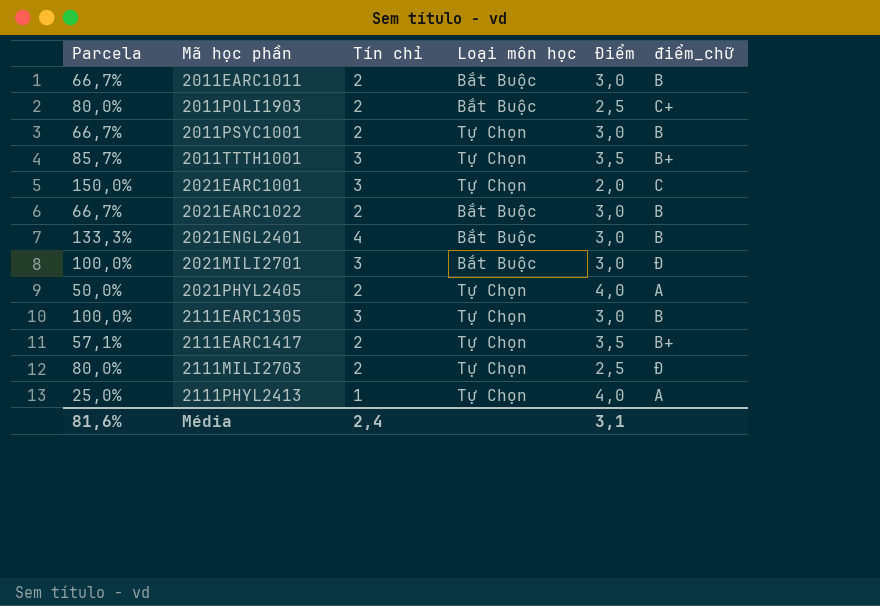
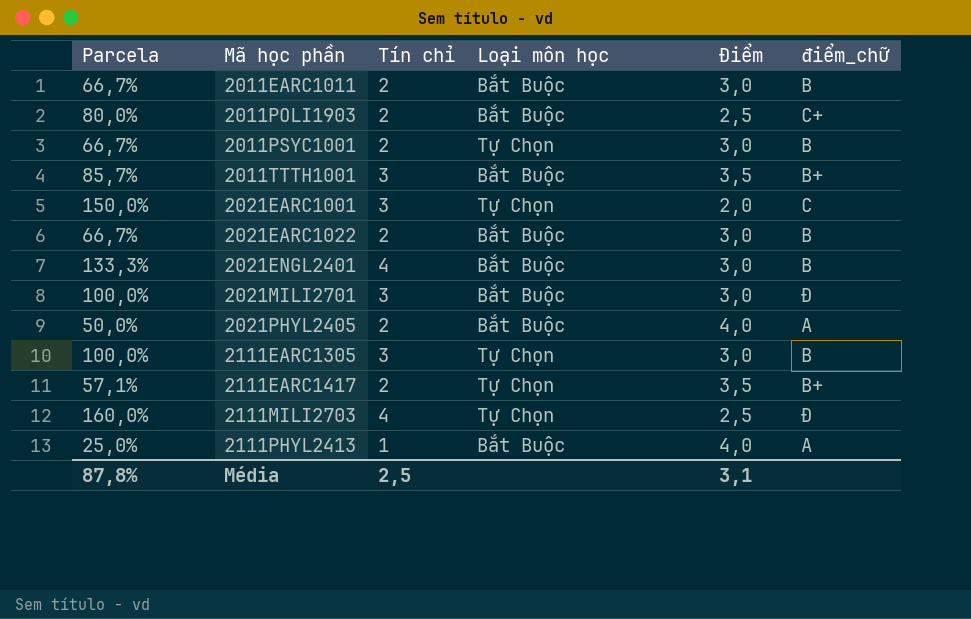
2011TTTH1001 | Loại môn học: Tự Chọn -> Bắt Buộc
2021PHYL2405 | Loại môn học: Tự Chọn -> Bắt Buộc
2111MILI2703 | Parcela: 80,0% -> 160,0%
2111MILI2703 | Tín chỉ: 2 -> 4
2111PHYL2413 | Loại môn học: Tự Chọn -> Bắt Buộc
Média | Parcela: 81,6% -> 87,8%
Média | Tín chỉ: 2,4 -> 2,5

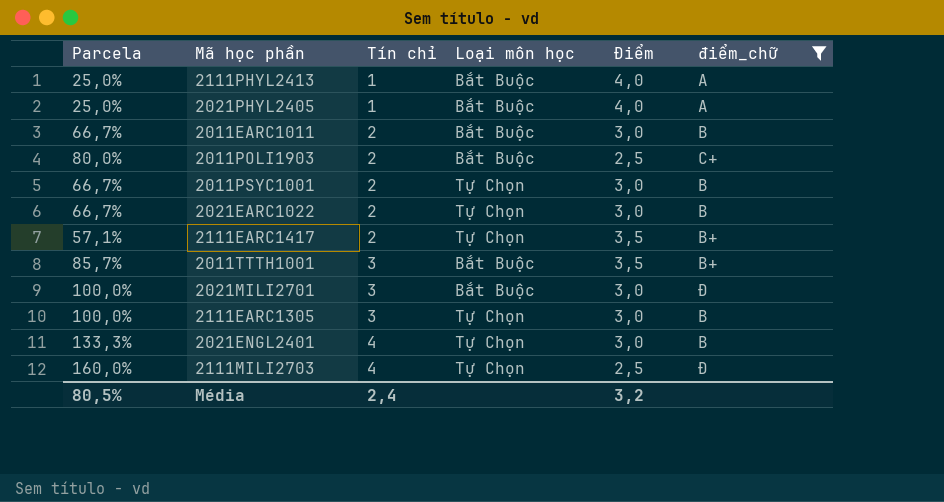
filter: none -> điểm_chữ != C
row order: Mã học phần ascending -> Tín chỉ ascending
2021PHYL2405 | Parcela: 50,0% -> 25,0%
2021PHYL2405 | Tín chỉ: 2 -> 1
2021EARC1022 | Loại môn học: Bắt Buộc -> Tự Chọn
2021ENGL2401 | Loại môn học: Bắt Buộc -> Tự Chọn
Média | Parcela: 87,8% -> 80,5%
Média | Tín chỉ: 2,5 -> 2,4
Média | Điểm: 3,1 -> 3,2

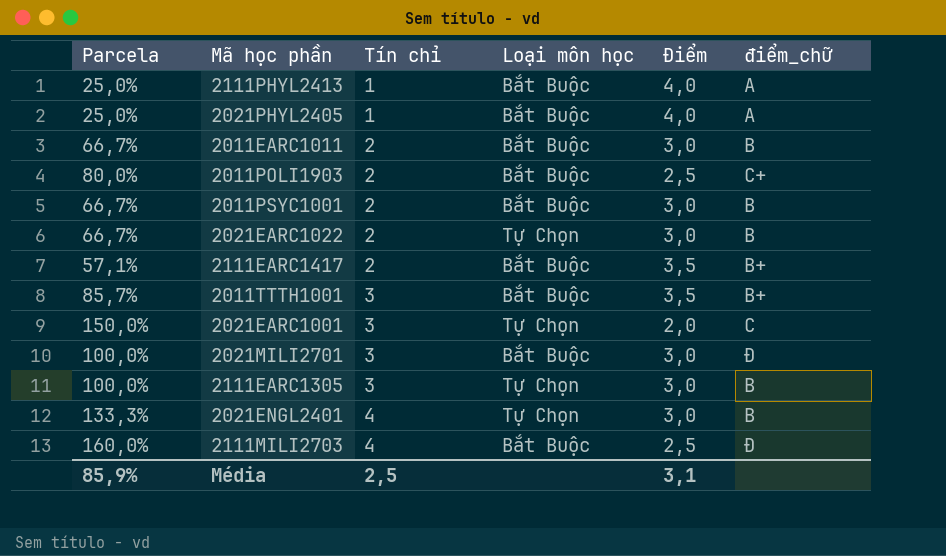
filter: điểm_chữ != C -> none
2011PSYC1001 | Loại môn học: Tự Chọn -> Bắt Buộc
2111EARC1417 | Loại môn học: Tự Chọn -> Bắt Buộc
2111MILI2703 | Loại môn học: Tự Chọn -> Bắt Buộc
Média | Parcela: 80,5% -> 85,9%
Média | Tín chỉ: 2,4 -> 2,5
Média | Điểm: 3,2 -> 3,1

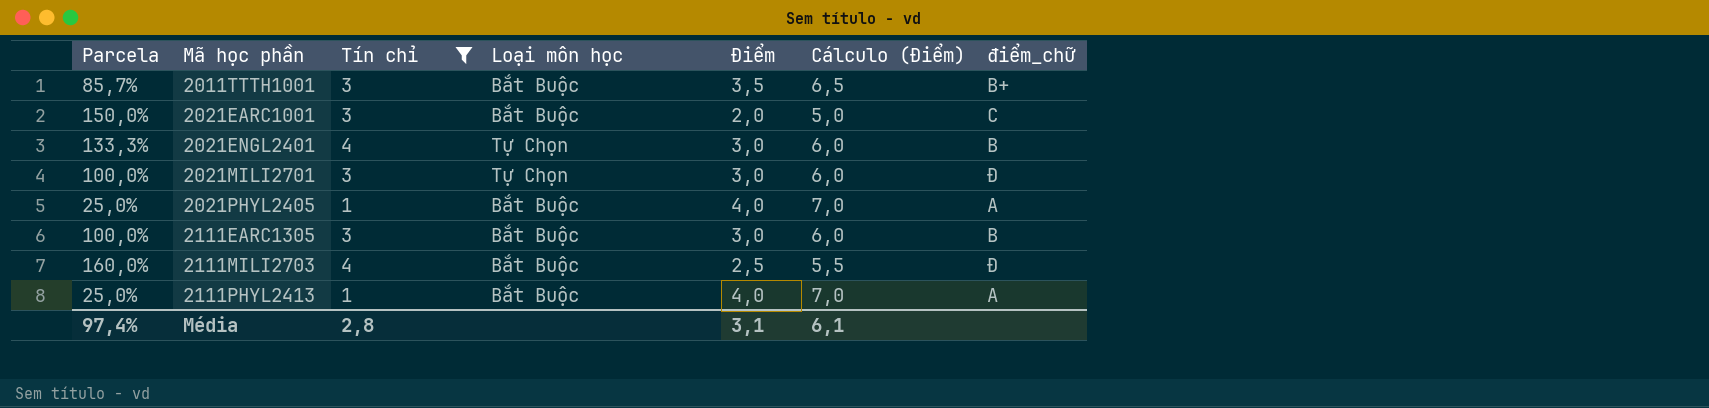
filter: none -> Tín chỉ != 2
row order: Tín chỉ ascending -> Mã học phần ascending
column Cálculo (Điểm) | formula: none -> [Điểm] + 3
2021EARC1001 | Loại môn học: Tự Chọn -> Bắt Buộc
2021MILI2701 | Loại môn học: Bắt Buộc -> Tự Chọn
2111EARC1305 | Loại môn học: Tự Chọn -> Bắt Buộc
Média | Parcela: 85,9% -> 97,4%
Média | Tín chỉ: 2,5 -> 2,8

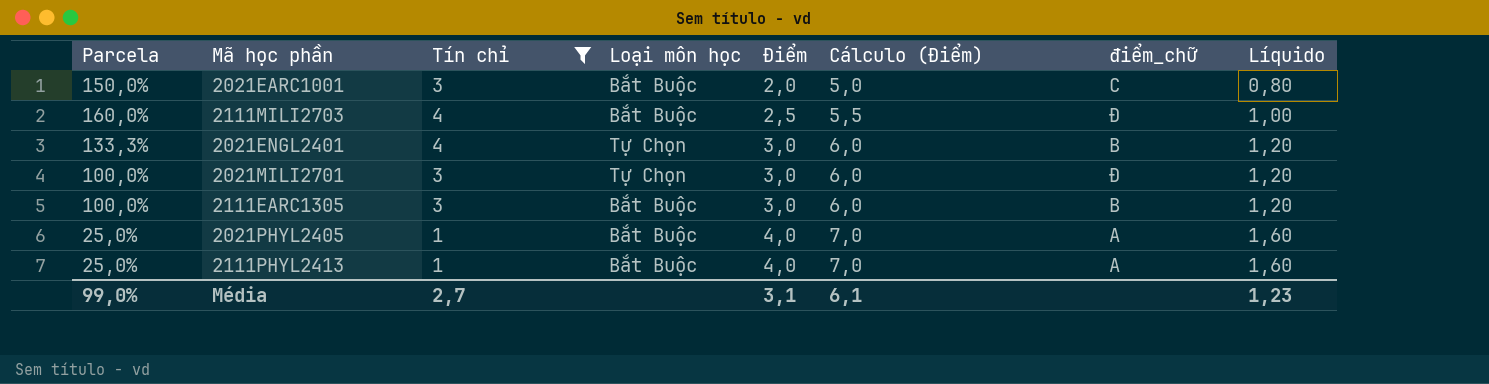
row order: Mã học phần ascending -> Điểm ascending
column Líquido | formula: none -> [Điểm] * 0,4
row 2011TTTH1001: 85,7% | 3 | Bắt Buộc | 3,5 | 6,5 | B+ -> none
Média | Parcela: 97,4% -> 99,0%
Média | Tín chỉ: 2,8 -> 2,7

